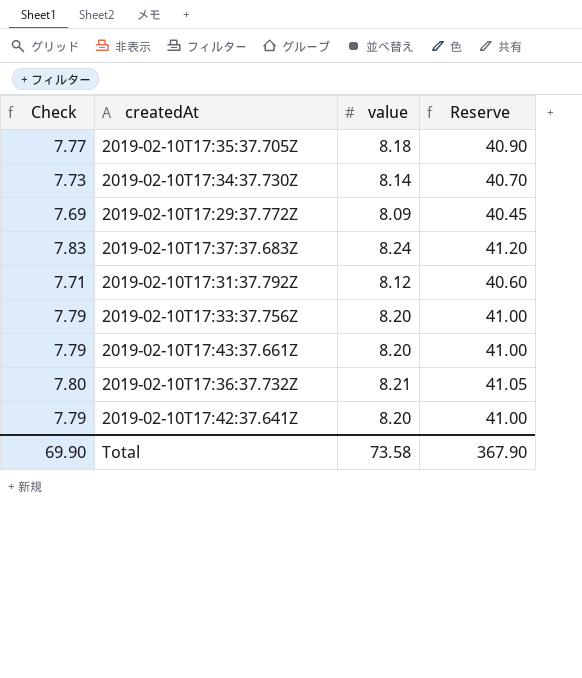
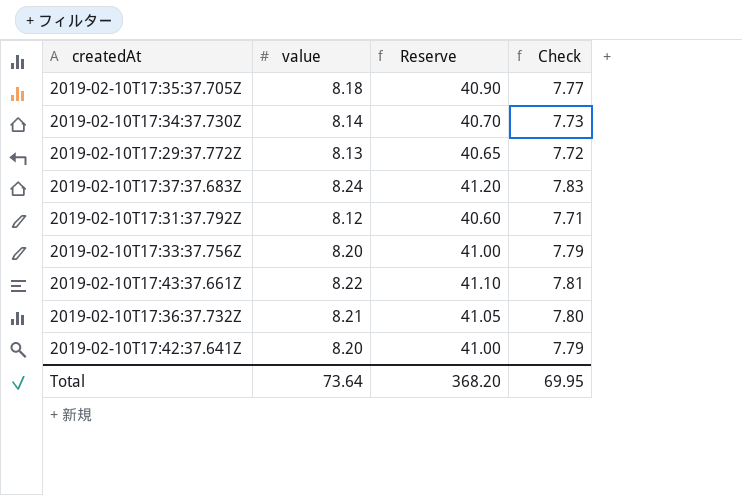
column Check | position: 1 -> 4
2019-02-10T17:29:37.772Z | value: 8.09 -> 8.13
2019-02-10T17:29:37.772Z | Reserve: 40.45 -> 40.65
2019-02-10T17:29:37.772Z | Check: 7.69 -> 7.72
2019-02-10T17:43:37.661Z | value: 8.20 -> 8.22
2019-02-10T17:43:37.661Z | Reserve: 41.00 -> 41.10
2019-02-10T17:43:37.661Z | Check: 7.79 -> 7.81
Total | value: 73.58 -> 73.64
Total | Reserve: 367.90 -> 368.20
Total | Check: 69.90 -> 69.95

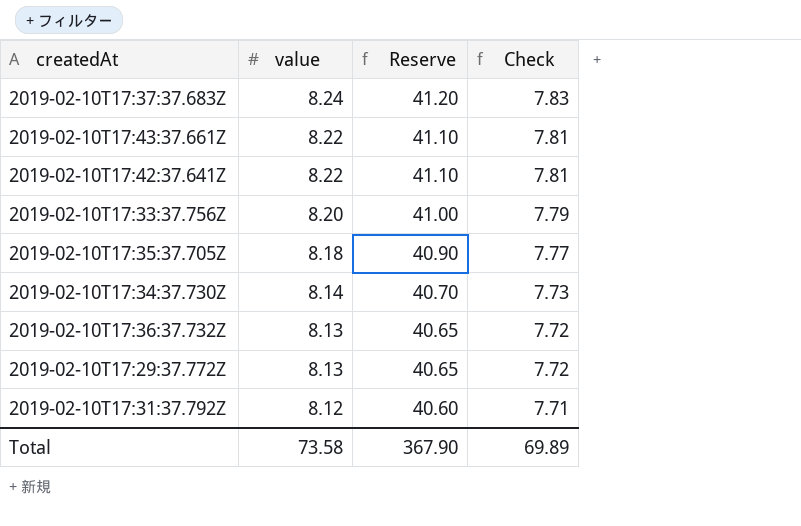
row order: none -> value descending
2019-02-10T17:42:37.641Z | value: 8.20 -> 8.22
2019-02-10T17:42:37.641Z | Reserve: 41.00 -> 41.10
2019-02-10T17:42:37.641Z | Check: 7.79 -> 7.81
2019-02-10T17:36:37.732Z | value: 8.21 -> 8.13
2019-02-10T17:36:37.732Z | Reserve: 41.05 -> 40.65
2019-02-10T17:36:37.732Z | Check: 7.80 -> 7.72
Total | value: 73.64 -> 73.58
Total | Reserve: 368.20 -> 367.90
Total | Check: 69.95 -> 69.89

